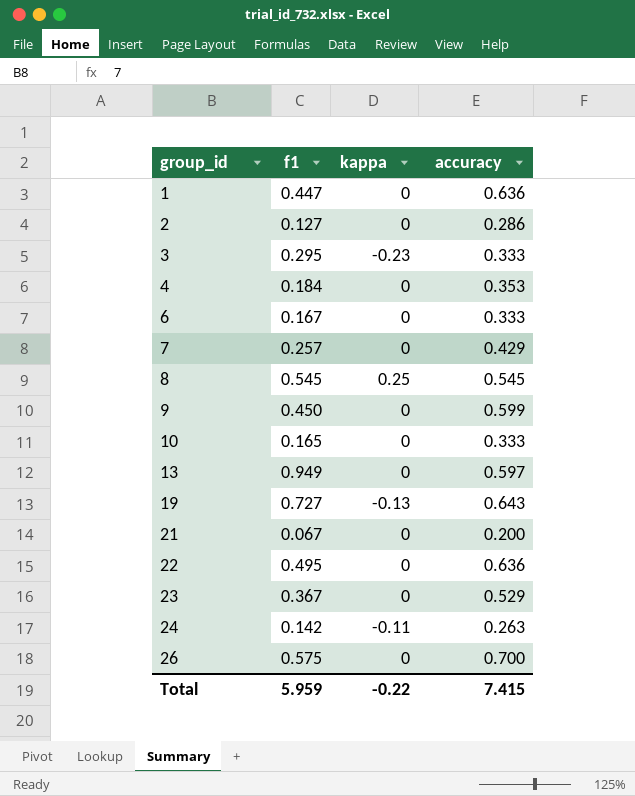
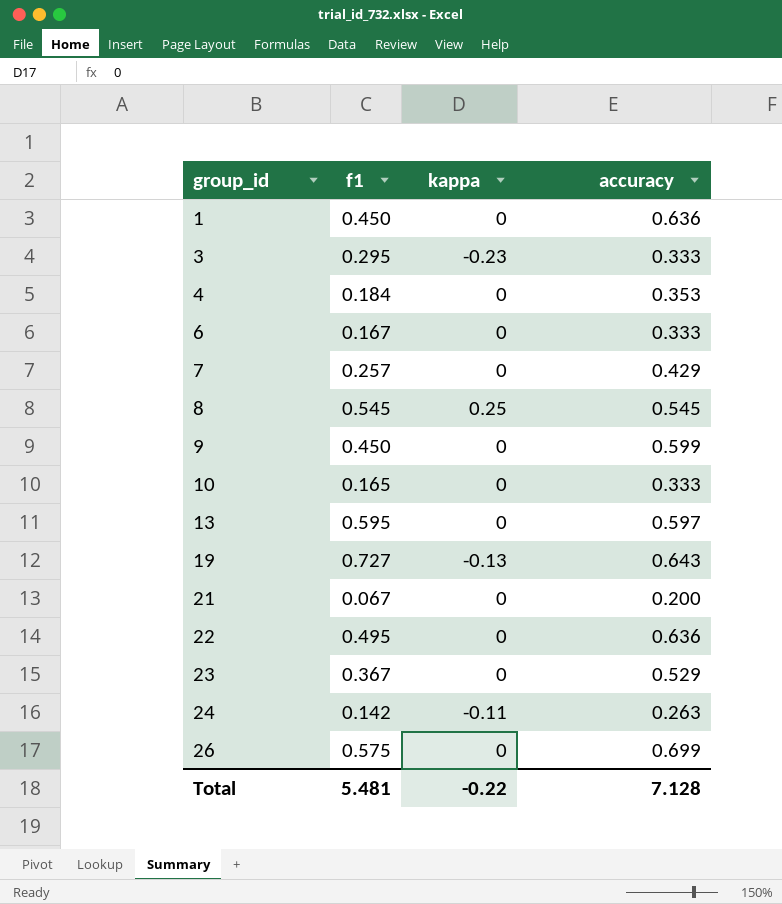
row 2: 0.127 | 0 | 0.286 -> none
1 | f1: 0.447 -> 0.450
13 | f1: 0.949 -> 0.595
26 | accuracy: 0.700 -> 0.699
Total | f1: 5.959 -> 5.481
Total | accuracy: 7.415 -> 7.128

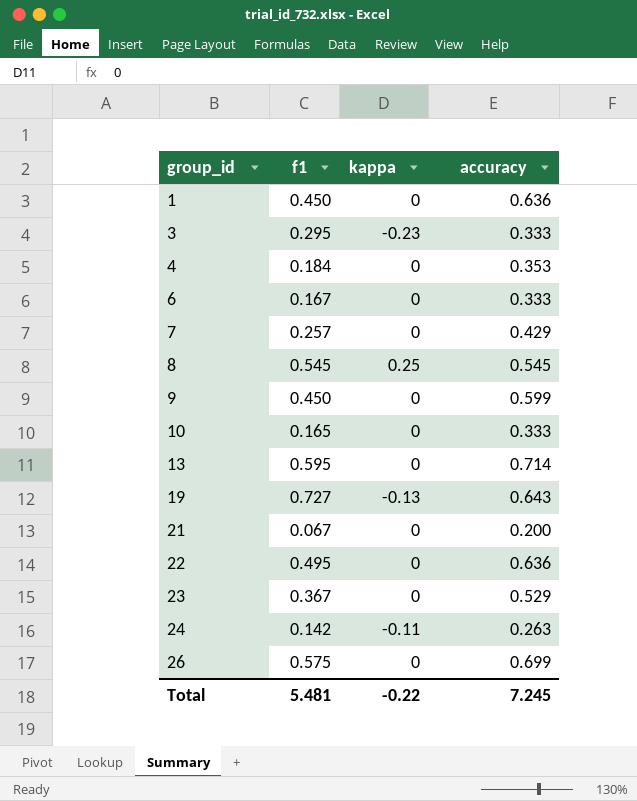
13 | accuracy: 0.597 -> 0.714
Total | accuracy: 7.128 -> 7.245

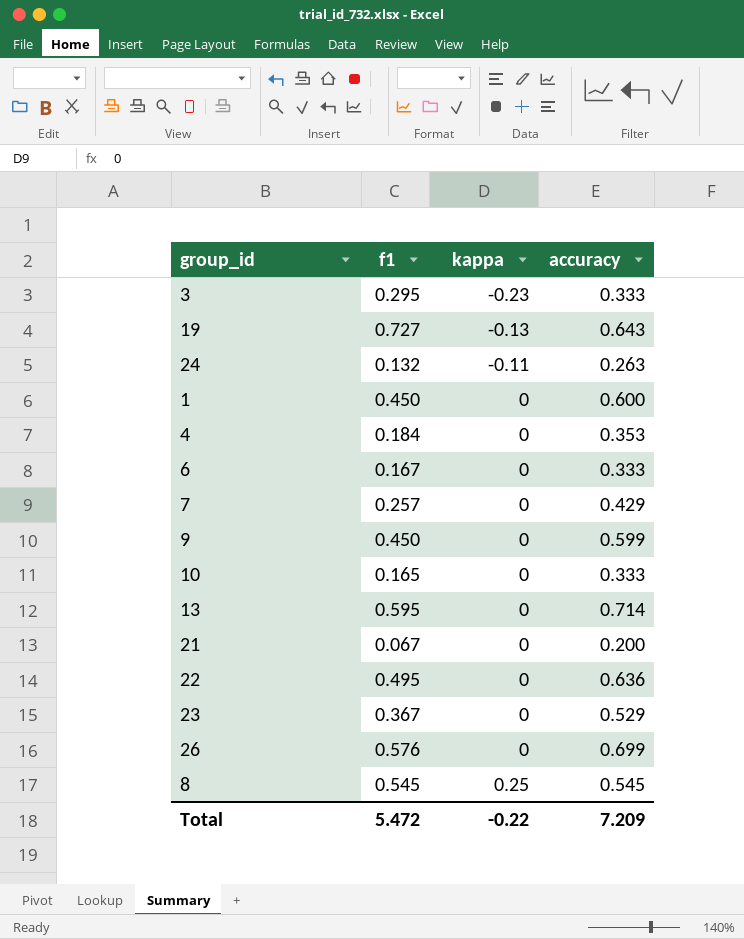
row order: group_id ascending -> kappa ascending
24 | f1: 0.142 -> 0.132
1 | accuracy: 0.636 -> 0.600
26 | f1: 0.575 -> 0.576
Total | f1: 5.481 -> 5.472
Total | accuracy: 7.245 -> 7.209

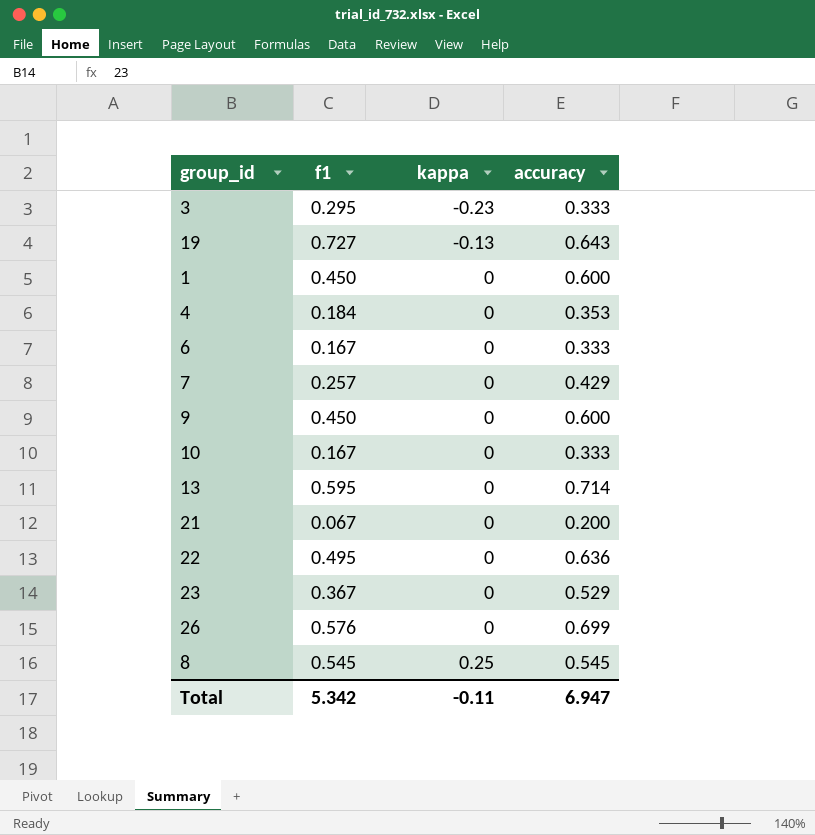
row 24: 0.132 | -0.11 | 0.263 -> none
9 | accuracy: 0.599 -> 0.600
10 | f1: 0.165 -> 0.167
Total | f1: 5.472 -> 5.342
Total | kappa: -0.22 -> -0.11
Total | accuracy: 7.209 -> 6.947

